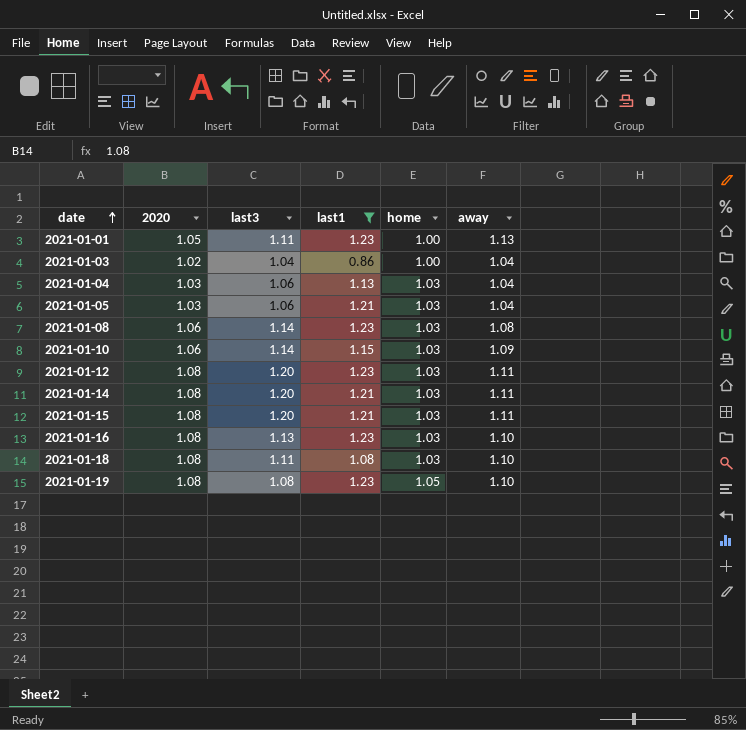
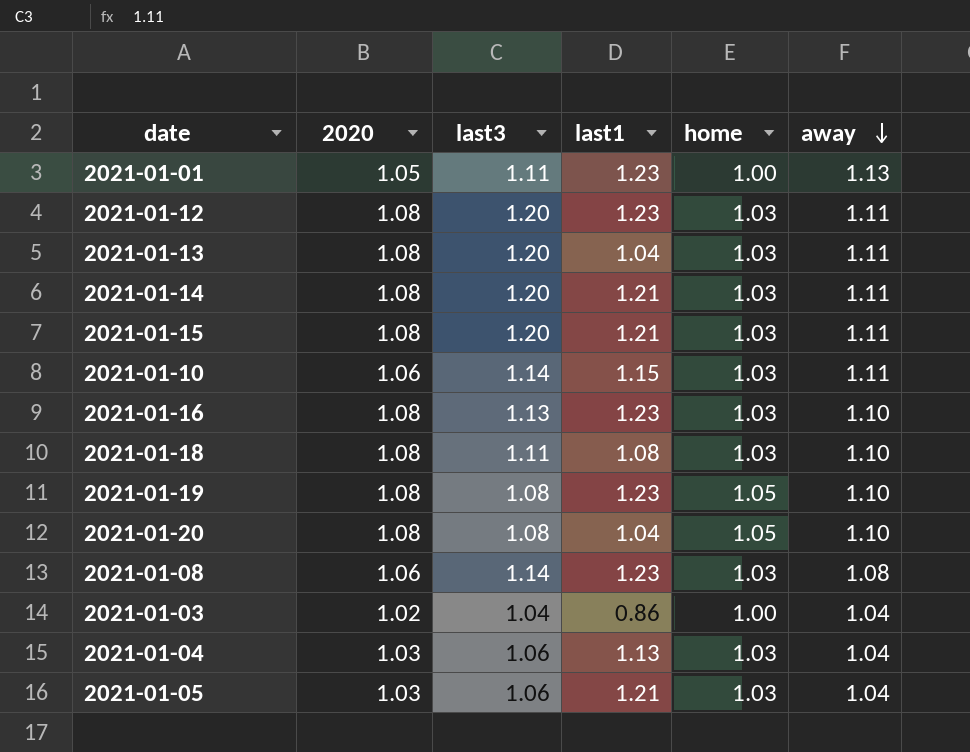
filter: last1 != 1.04 -> none
row order: date ascending -> away descending
2021-01-10 | away: 1.09 -> 1.11

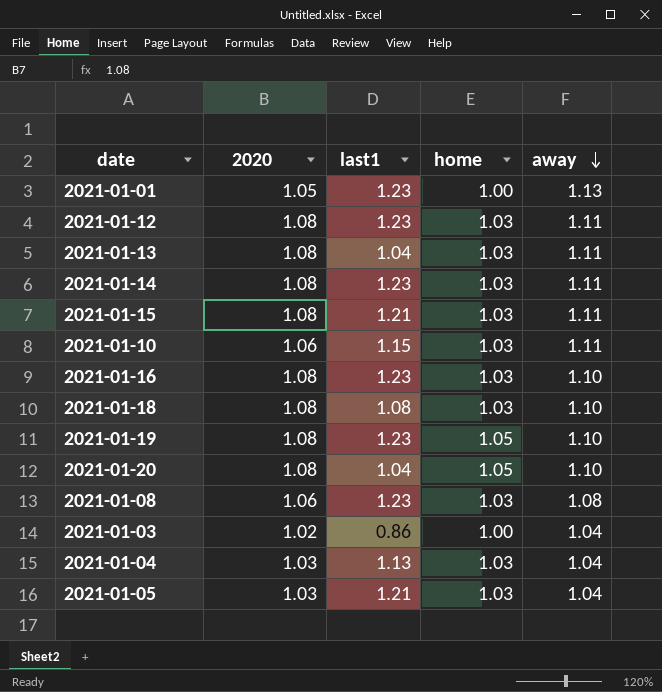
column last3 | position: 3 -> none
2021-01-14 | last1: 1.21 -> 1.23

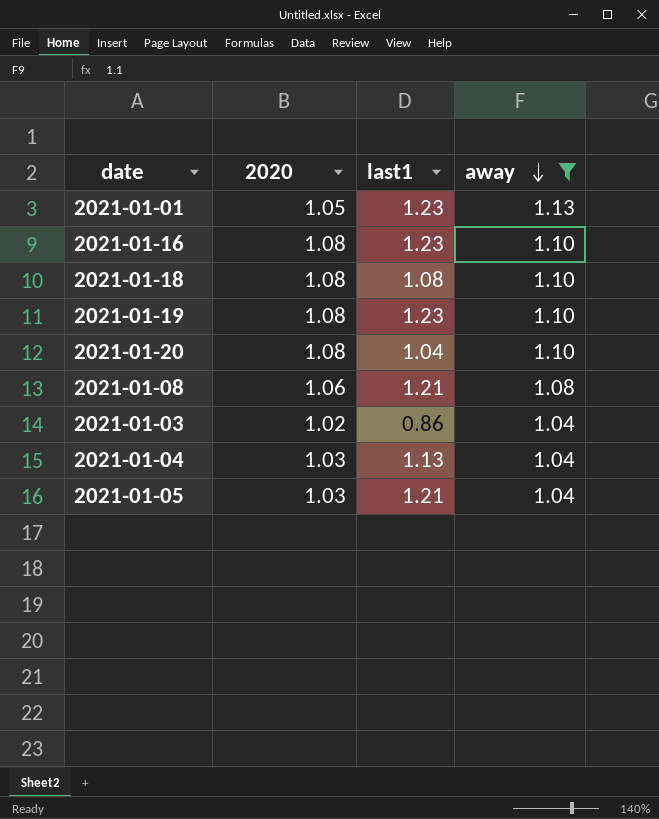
filter: none -> away != 1.11
column home | position: 4 -> none
2021-01-08 | last1: 1.23 -> 1.21

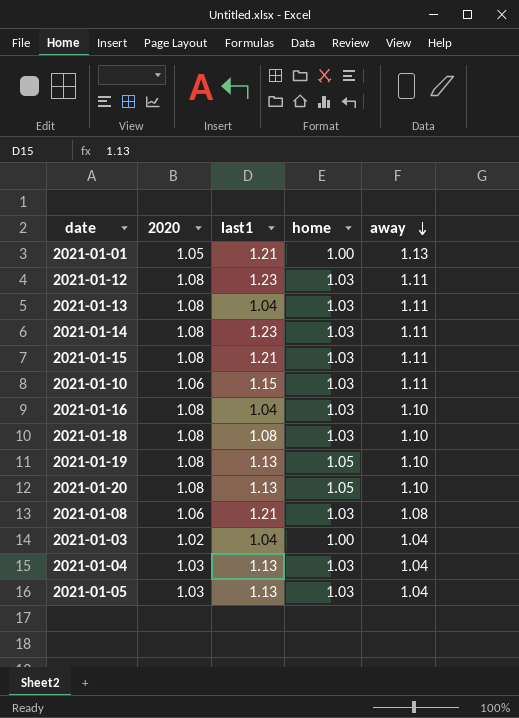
filter: away != 1.11 -> none
column home | position: none -> 4
2021-01-01 | last1: 1.23 -> 1.21
2021-01-16 | last1: 1.23 -> 1.04
2021-01-19 | last1: 1.23 -> 1.13
2021-01-20 | last1: 1.04 -> 1.13
2021-01-03 | last1: 0.86 -> 1.04
2021-01-05 | last1: 1.21 -> 1.13

